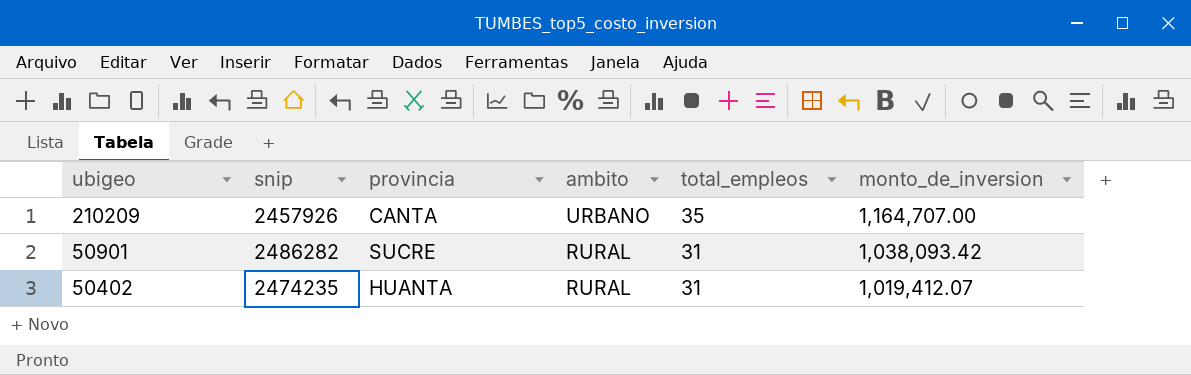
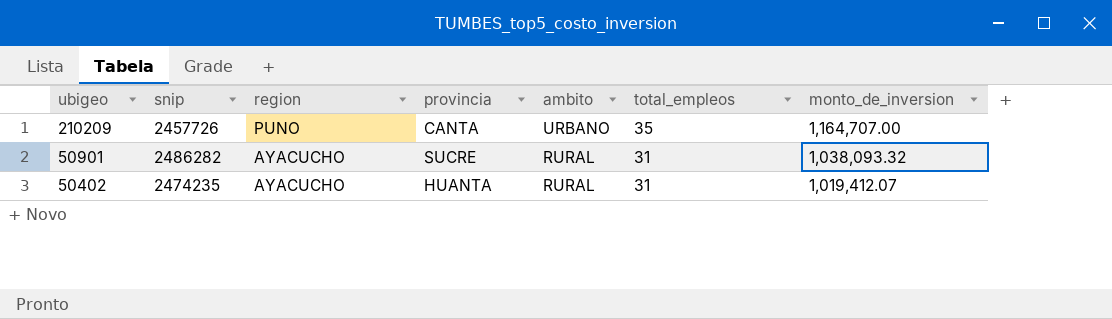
column region | position: none -> 3
210209 | snip: 2457926 -> 2457726
50901 | monto_de_inversion: 1,038,093.42 -> 1,038,093.32

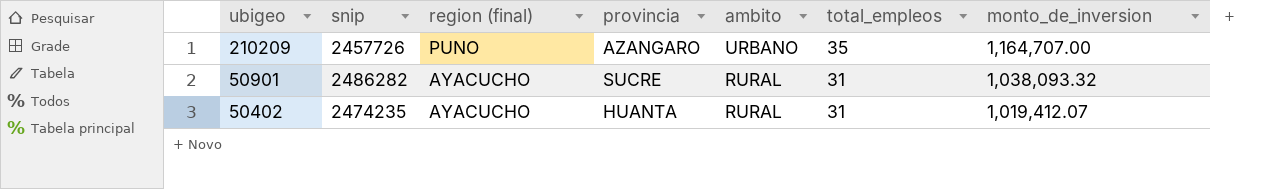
column name: region -> region (final)
210209 | provincia: CANTA -> AZANGARO

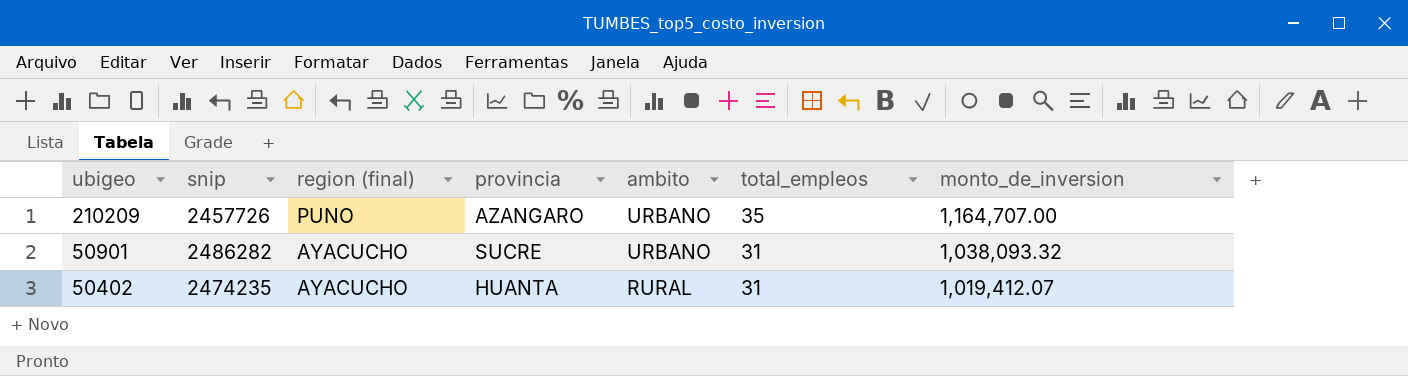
50901 | ambito: RURAL -> URBANO

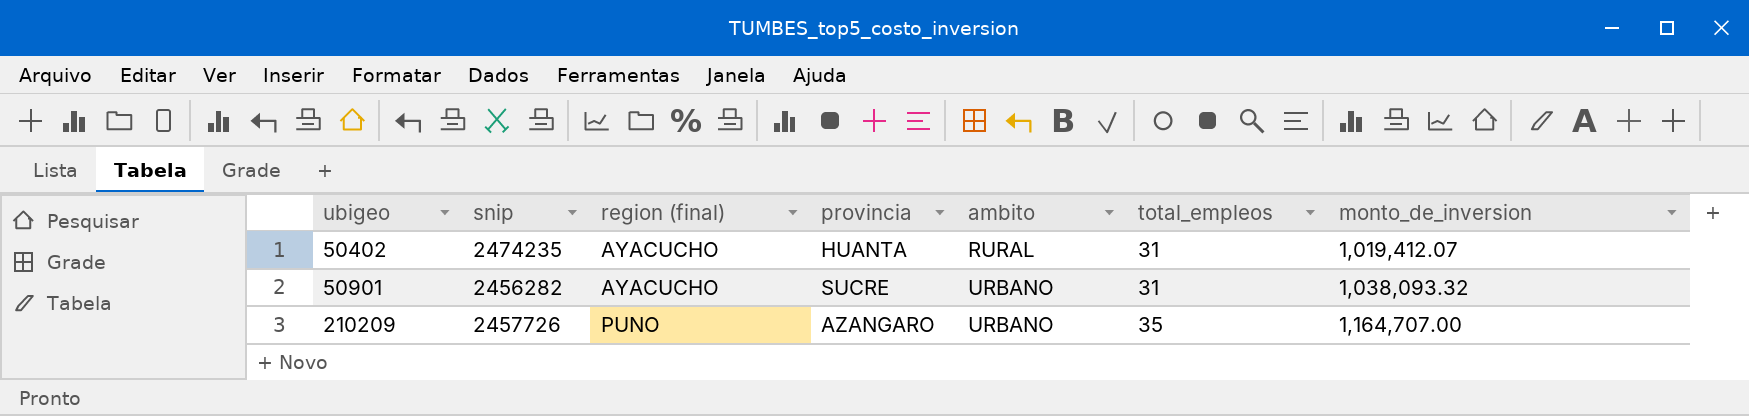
row order: ubigeo descending -> ubigeo ascending
50901 | snip: 2486282 -> 2456282

